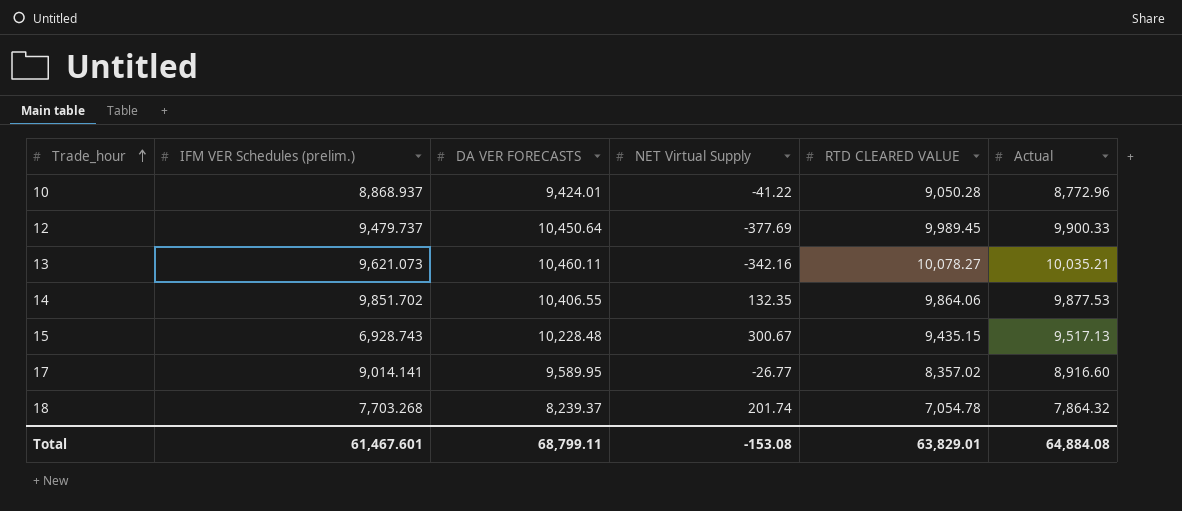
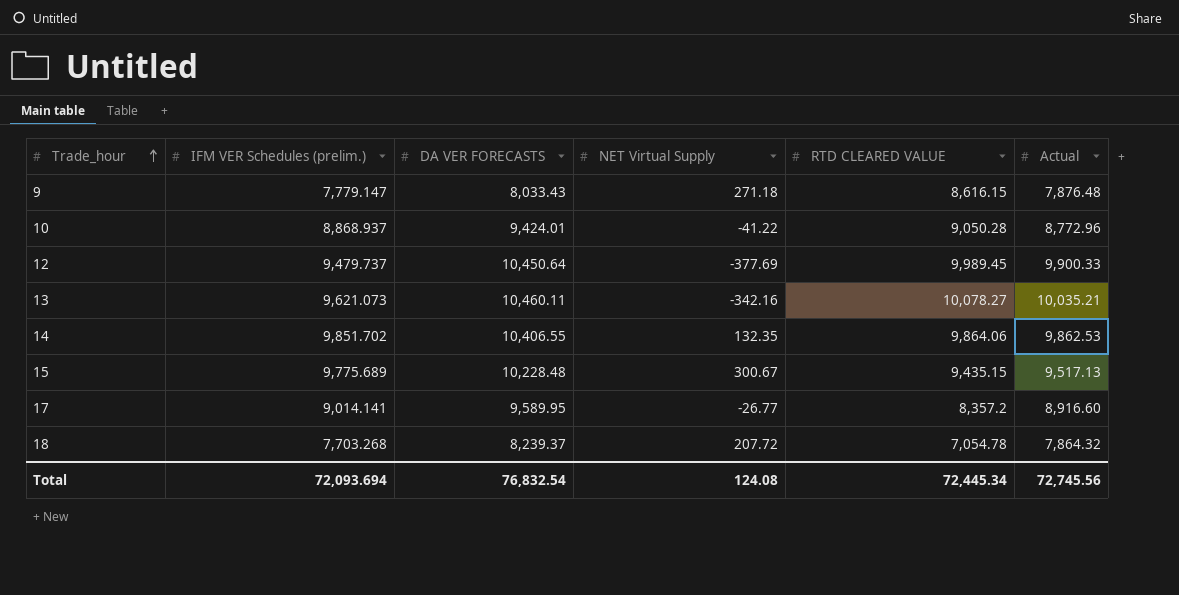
row 9: none -> 7,779.147 | 8,033.43 | 271.18 | 8,616.15 | 7,876.48
14 | Actual: 9,877.53 -> 9,862.53
15 | IFM VER Schedules (prelim.): 6,928.743 -> 9,775.689
17 | RTD CLEARED VALUE: 8,357.02 -> 8,357.2
18 | NET Virtual Supply: 201.74 -> 207.72
Total | IFM VER Schedules (prelim.): 61,467.601 -> 72,093.694
Total | DA VER FORECASTS: 68,799.11 -> 76,832.54
Total | NET Virtual Supply: -153.08 -> 124.08
Total | RTD CLEARED VALUE: 63,829.01 -> 72,445.34
Total | Actual: 64,884.08 -> 72,745.56

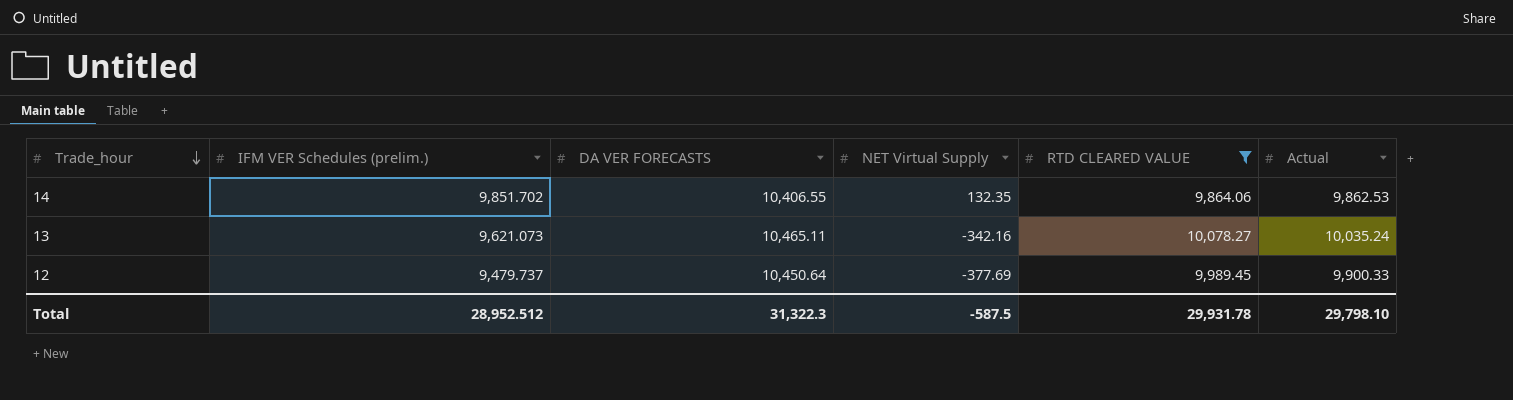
filter: none -> RTD CLEARED VALUE >= 9,864.06
row order: Trade_hour ascending -> Trade_hour descending
13 | DA VER FORECASTS: 10,460.11 -> 10,465.11
13 | Actual: 10,035.21 -> 10,035.24
Total | IFM VER Schedules (prelim.): 72,093.694 -> 28,952.512
Total | DA VER FORECASTS: 76,832.54 -> 31,322.3
Total | NET Virtual Supply: 124.08 -> -587.5
Total | RTD CLEARED VALUE: 72,445.34 -> 29,931.78
Total | Actual: 72,745.56 -> 29,798.10

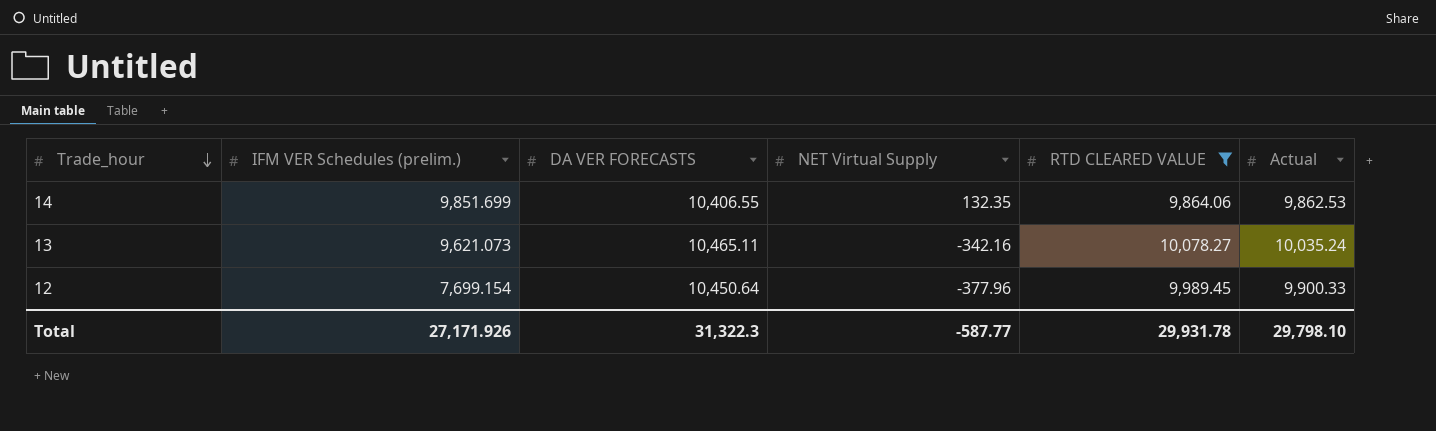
14 | IFM VER Schedules (prelim.): 9,851.702 -> 9,851.699
12 | IFM VER Schedules (prelim.): 9,479.737 -> 7,699.154
12 | NET Virtual Supply: -377.69 -> -377.96
Total | IFM VER Schedules (prelim.): 28,952.512 -> 27,171.926
Total | NET Virtual Supply: -587.5 -> -587.77

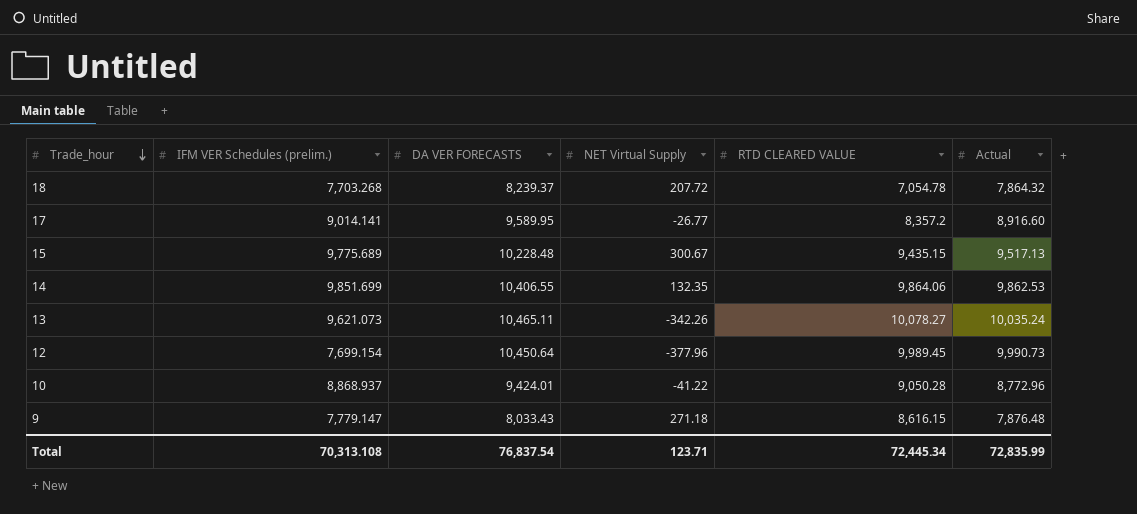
filter: RTD CLEARED VALUE >= 9,864.06 -> none
13 | NET Virtual Supply: -342.16 -> -342.26
12 | Actual: 9,900.33 -> 9,990.73
Total | IFM VER Schedules (prelim.): 27,171.926 -> 70,313.108
Total | DA VER FORECASTS: 31,322.3 -> 76,837.54
Total | NET Virtual Supply: -587.77 -> 123.71
Total | RTD CLEARED VALUE: 29,931.78 -> 72,445.34
Total | Actual: 29,798.10 -> 72,835.99

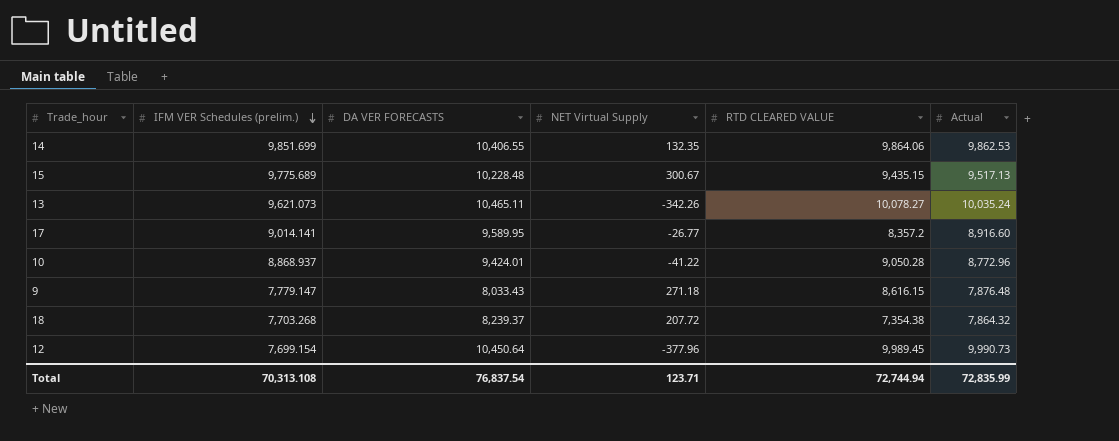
row order: Trade_hour descending -> IFM VER Schedules (prelim.) descending
18 | RTD CLEARED VALUE: 7,054.78 -> 7,354.38
Total | RTD CLEARED VALUE: 72,445.34 -> 72,744.94

